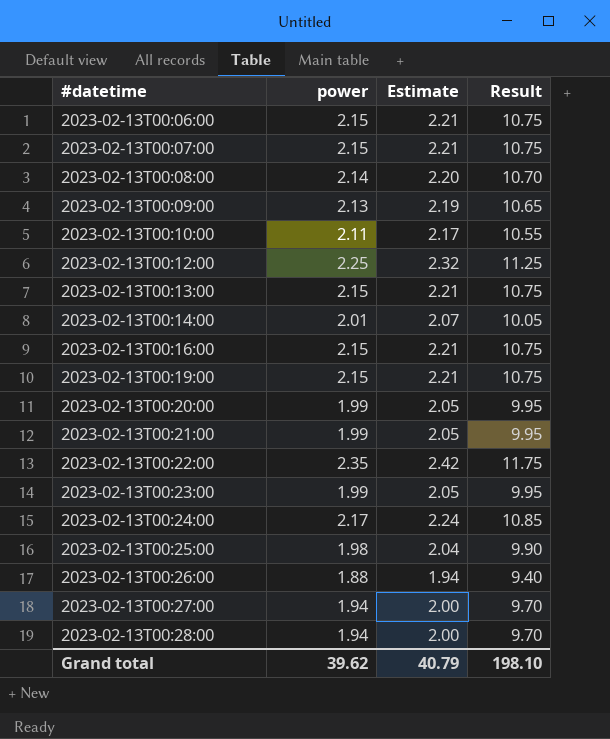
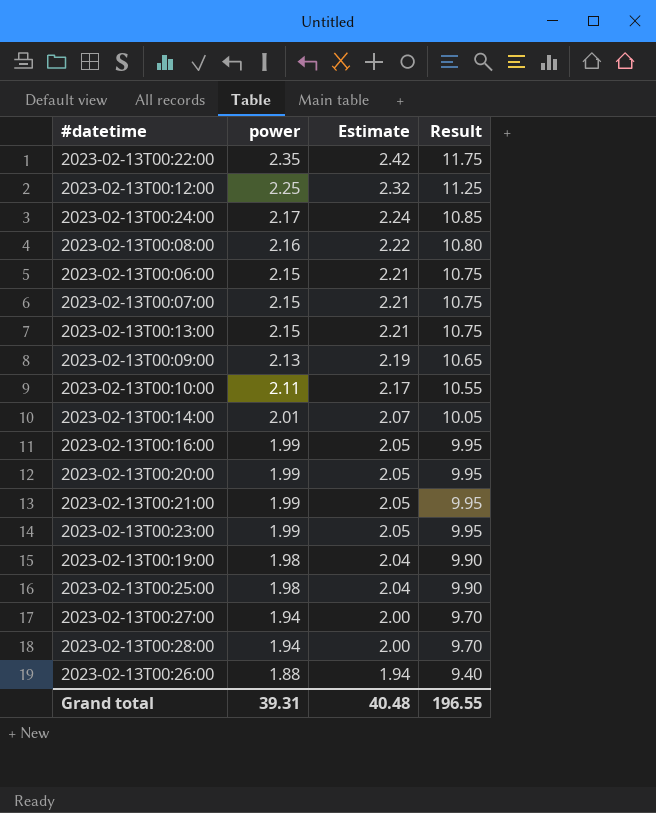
row order: #datetime ascending -> power descending
2023-02-13T00:08:00 | power: 2.14 -> 2.16
2023-02-13T00:08:00 | Estimate: 2.20 -> 2.22
2023-02-13T00:08:00 | Result: 10.70 -> 10.80
2023-02-13T00:16:00 | power: 2.15 -> 1.99
2023-02-13T00:16:00 | Estimate: 2.21 -> 2.05
2023-02-13T00:16:00 | Result: 10.75 -> 9.95
2023-02-13T00:19:00 | power: 2.15 -> 1.98
2023-02-13T00:19:00 | Estimate: 2.21 -> 2.04
2023-02-13T00:19:00 | Result: 10.75 -> 9.90
Grand total | power: 39.62 -> 39.31
Grand total | Estimate: 40.79 -> 40.48
Grand total | Result: 198.10 -> 196.55

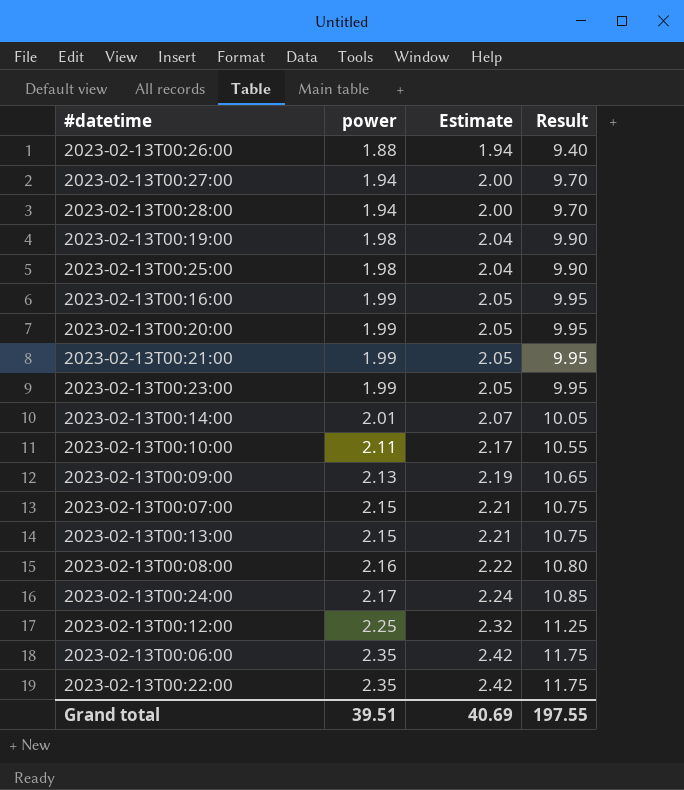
row order: power descending -> power ascending
2023-02-13T00:06:00 | power: 2.15 -> 2.35
2023-02-13T00:06:00 | Estimate: 2.21 -> 2.42
2023-02-13T00:06:00 | Result: 10.75 -> 11.75
Grand total | power: 39.31 -> 39.51
Grand total | Estimate: 40.48 -> 40.69
Grand total | Result: 196.55 -> 197.55

